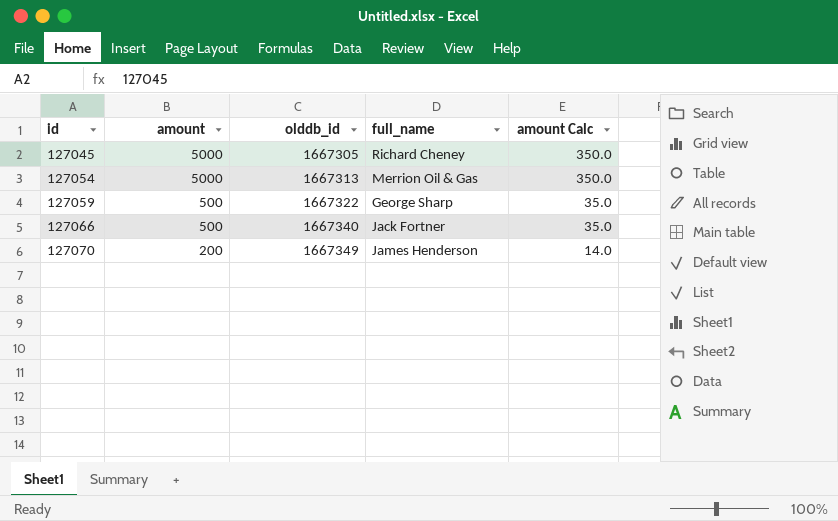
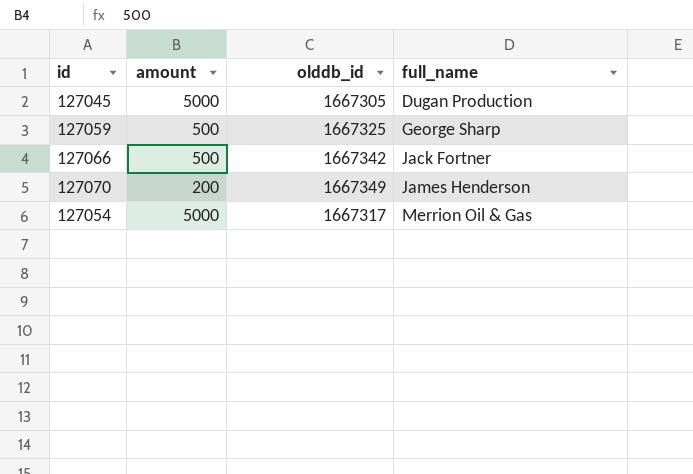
row order: id ascending -> full_name ascending
column amount Calc | formula: [amount] * 0.07 -> none
127045 | full_name: Richard Cheney -> Dugan Production
127059 | olddb_id: 1667322 -> 1667325
127066 | olddb_id: 1667340 -> 1667342
127054 | olddb_id: 1667313 -> 1667317

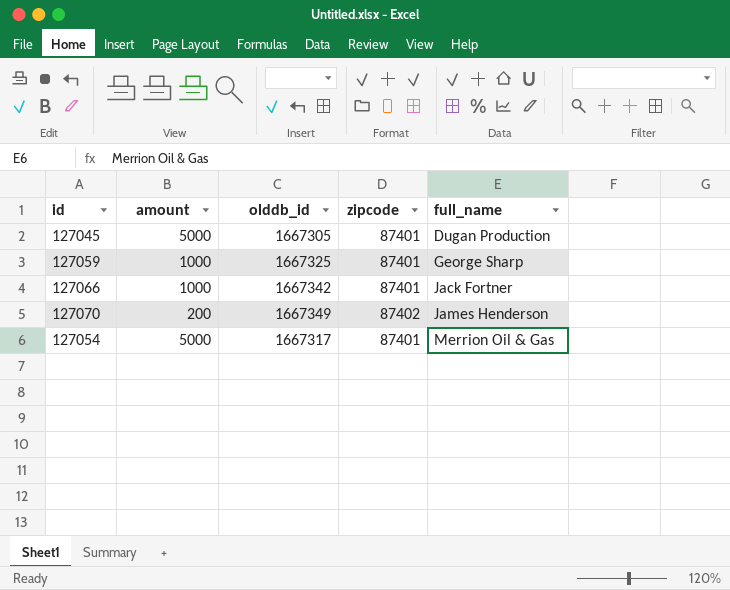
column zipcode | position: none -> 4
127059 | amount: 500 -> 1000
127066 | amount: 500 -> 1000

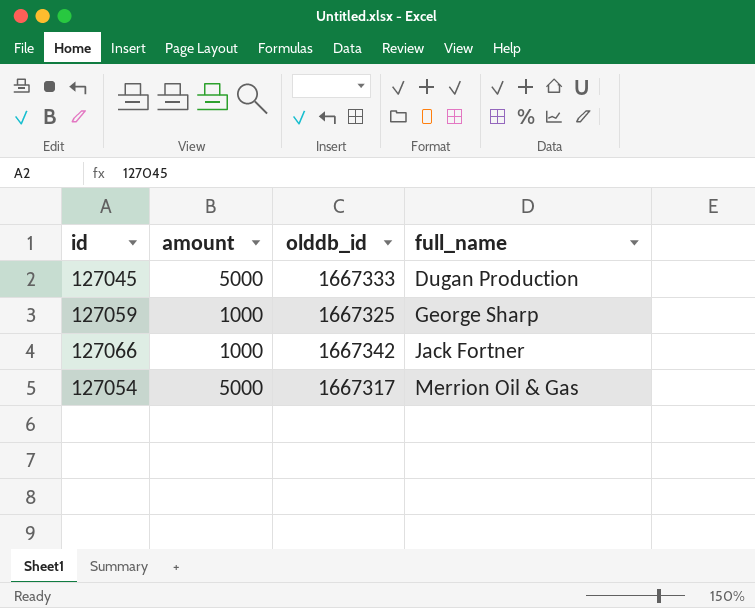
column zipcode | position: 4 -> none
row 127070: 200 | 1667349 | 87402 | James Henderson -> none
127045 | olddb_id: 1667305 -> 1667333

